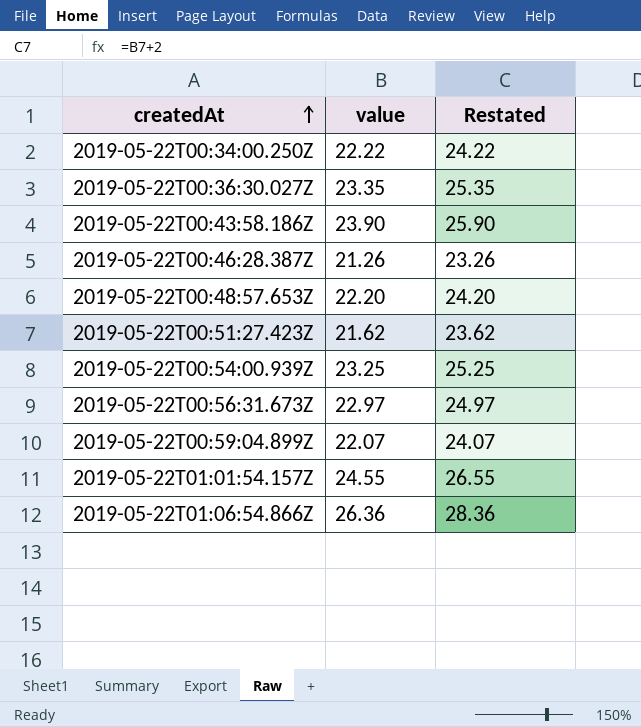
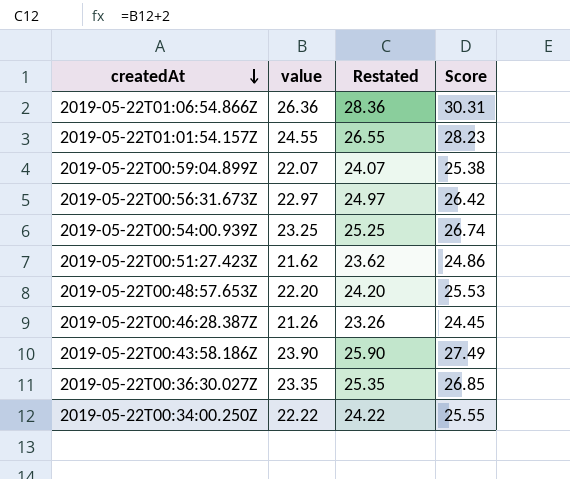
row order: createdAt ascending -> createdAt descending
column Score | formula: none -> [value] * 1.15

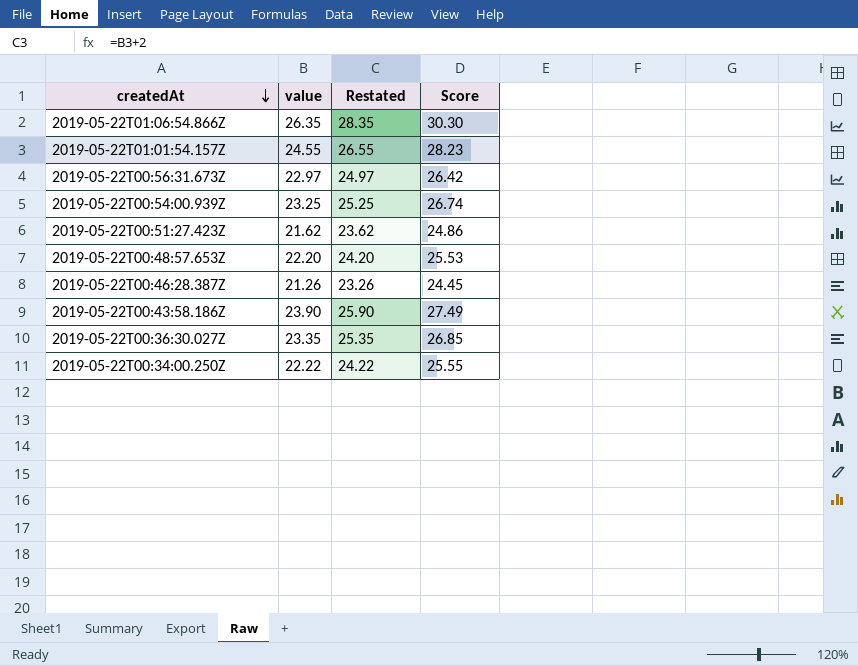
row 2019-05-22T00:59:04.899Z: 22.07 | 24.07 | 25.38 -> none
2019-05-22T01:06:54.866Z | value: 26.36 -> 26.35
2019-05-22T01:06:54.866Z | Restated: 28.36 -> 28.35
2019-05-22T01:06:54.866Z | Score: 30.31 -> 30.30

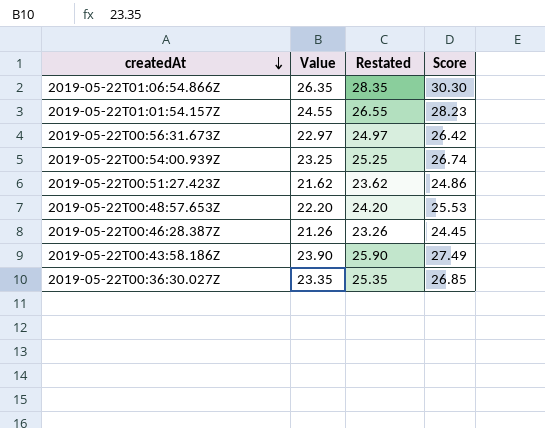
column name: value -> Value
row 2019-05-22T00:34:00.250Z: 22.22 | 24.22 | 25.55 -> none

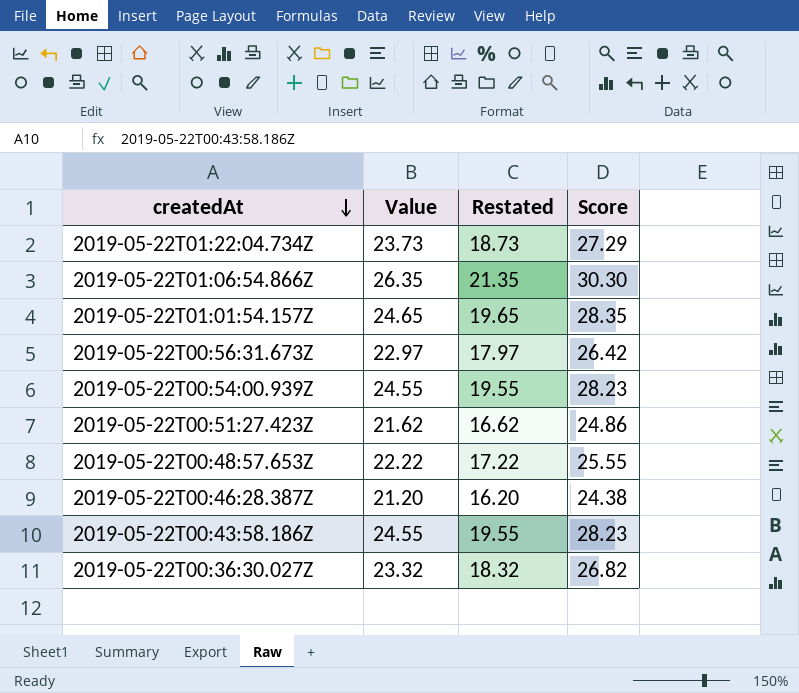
column Restated | formula: [Value] + 2 -> [Value] - 5
row 2019-05-22T01:22:04.734Z: none -> 23.73 | 18.73 | 27.29
2019-05-22T01:01:54.157Z | Value: 24.55 -> 24.65
2019-05-22T01:01:54.157Z | Score: 28.23 -> 28.35
2019-05-22T00:54:00.939Z | Value: 23.25 -> 24.55
2019-05-22T00:54:00.939Z | Score: 26.74 -> 28.23
2019-05-22T00:48:57.653Z | Value: 22.20 -> 22.22
2019-05-22T00:48:57.653Z | Score: 25.53 -> 25.55
2019-05-22T00:46:28.387Z | Value: 21.26 -> 21.20
2019-05-22T00:46:28.387Z | Score: 24.45 -> 24.38
2019-05-22T00:43:58.186Z | Value: 23.90 -> 24.55
2019-05-22T00:43:58.186Z | Score: 27.49 -> 28.23
2019-05-22T00:36:30.027Z | Value: 23.35 -> 23.32
2019-05-22T00:36:30.027Z | Score: 26.85 -> 26.82

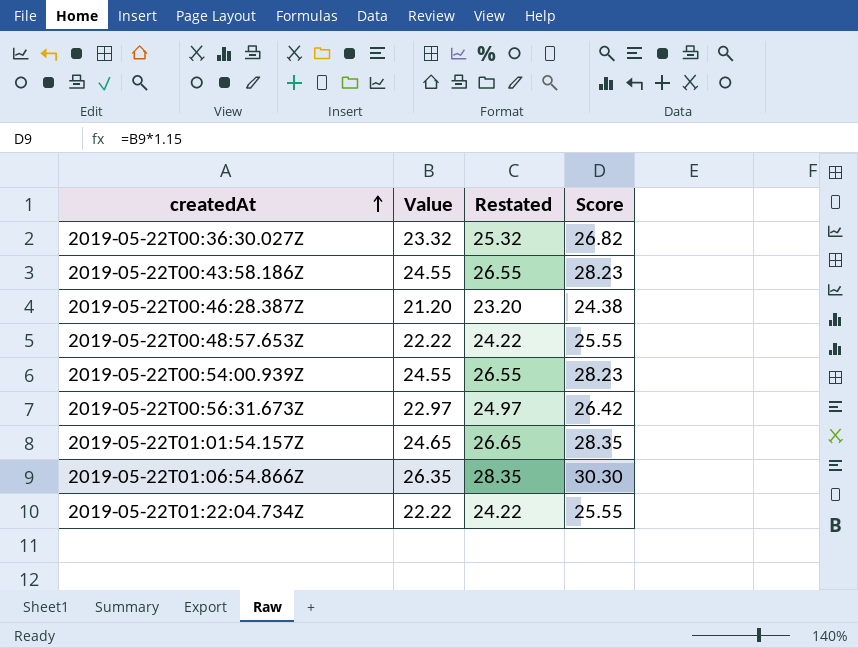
row order: createdAt descending -> createdAt ascending
column Restated | formula: [Value] - 5 -> [Value] + 2
row 2019-05-22T00:51:27.423Z: 21.62 | 16.62 | 24.86 -> none
2019-05-22T01:22:04.734Z | Value: 23.73 -> 22.22
2019-05-22T01:22:04.734Z | Score: 27.29 -> 25.55

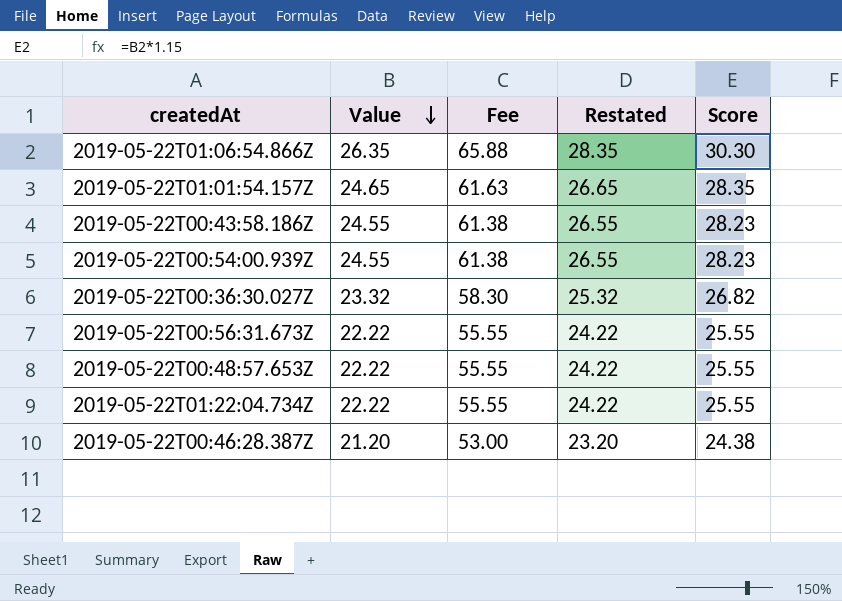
row order: createdAt ascending -> Value descending
column Fee | formula: none -> [Value] * 2.5
2019-05-22T00:56:31.673Z | Value: 22.97 -> 22.22
2019-05-22T00:56:31.673Z | Restated: 24.97 -> 24.22
2019-05-22T00:56:31.673Z | Score: 26.42 -> 25.55

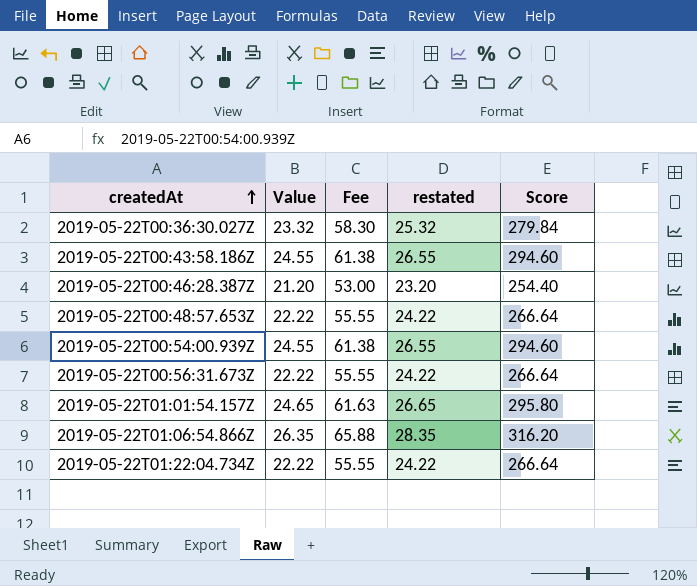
row order: Value descending -> createdAt ascending
column name: Restated -> restated
column Score | formula: [Value] * 1.15 -> [Value] * 12

